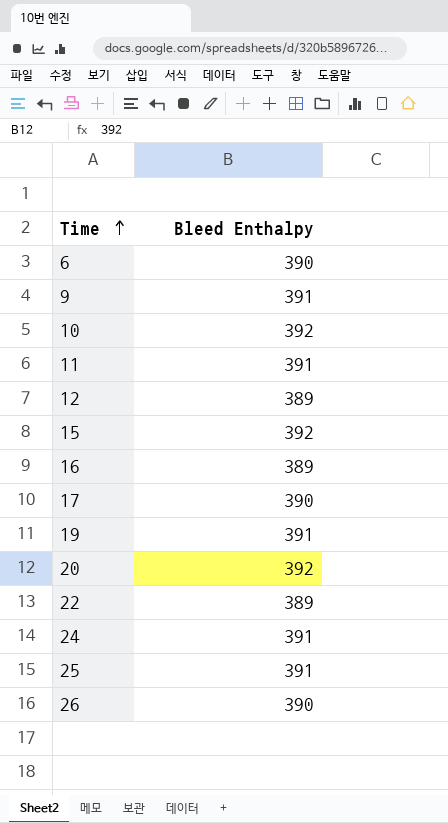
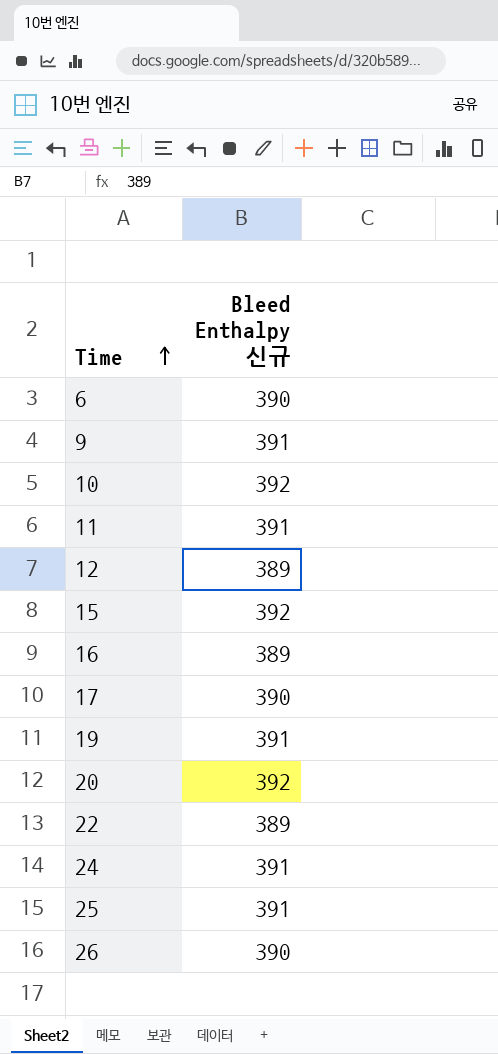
column name: Bleed Enthalpy -> Bleed Enthalpy 신규

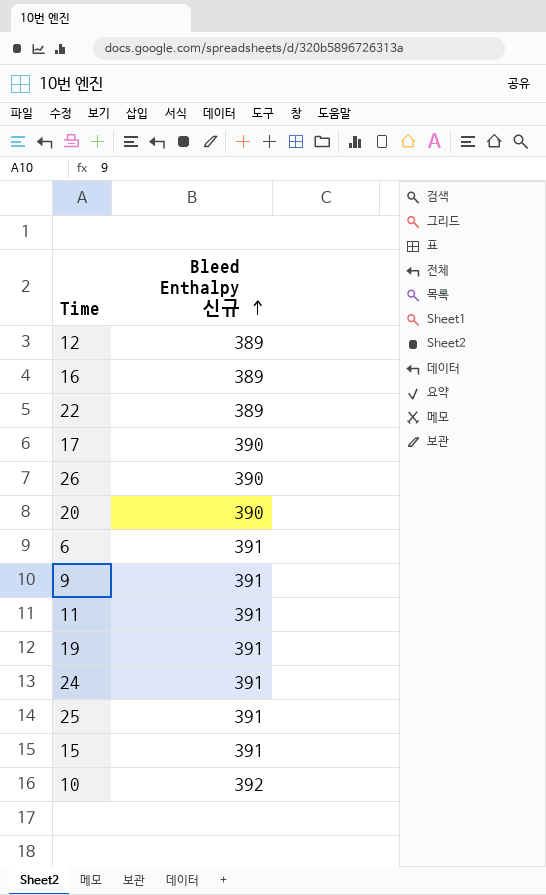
row order: Time ascending -> Bleed Enthalpy 신규 ascending
20 | Bleed Enthalpy 신규: 392 -> 390
6 | Bleed Enthalpy 신규: 390 -> 391
15 | Bleed Enthalpy 신규: 392 -> 391

